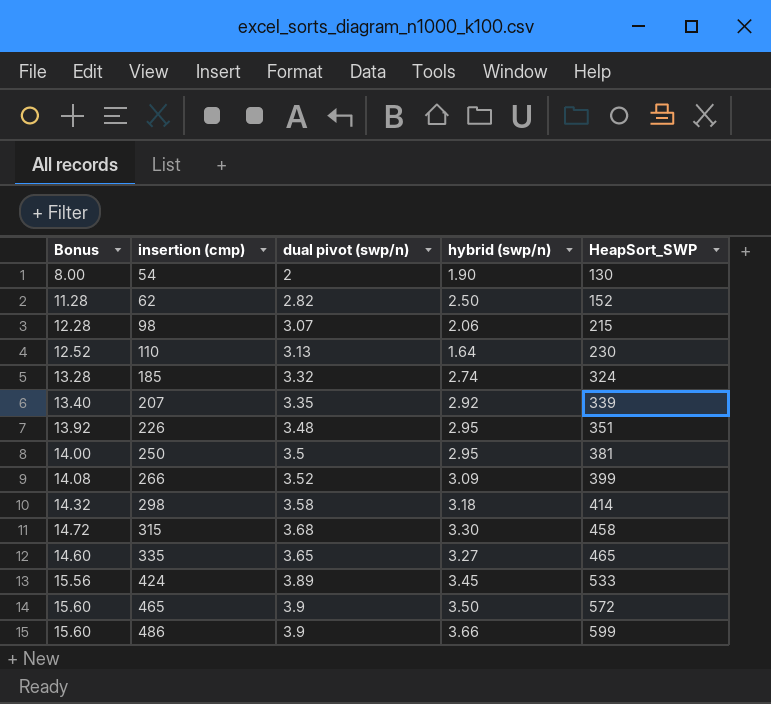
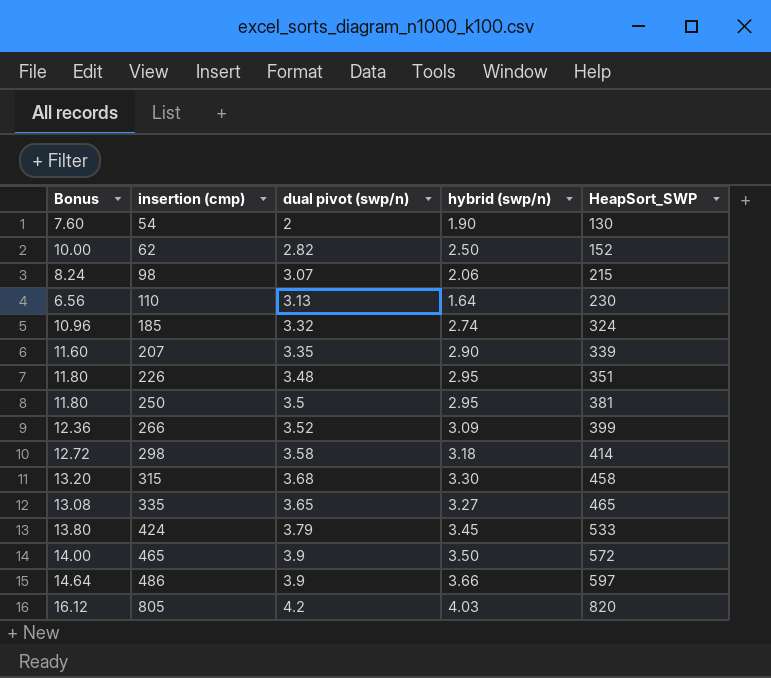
column Bonus | formula: [dual pivot (swp/n)] * 4 -> [hybrid (swp/n)] * 4
207 | hybrid (swp/n): 2.92 -> 2.90
424 | dual pivot (swp/n): 3.89 -> 3.79
486 | HeapSort_SWP: 599 -> 597
row 805: none -> 16.12 | 4.2 | 4.03 | 820

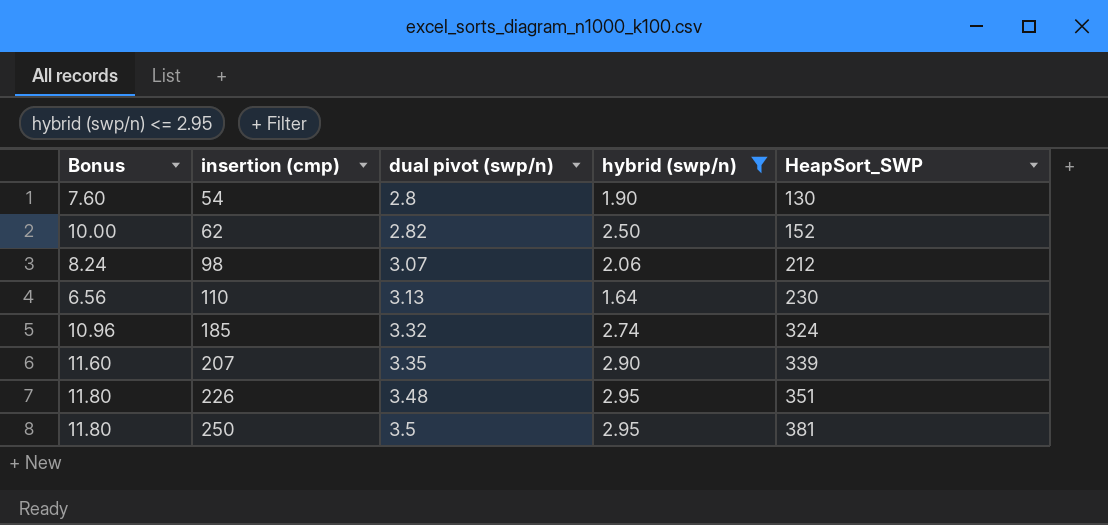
filter: none -> hybrid (swp/n) <= 2.95
54 | dual pivot (swp/n): 2 -> 2.8
98 | HeapSort_SWP: 215 -> 212

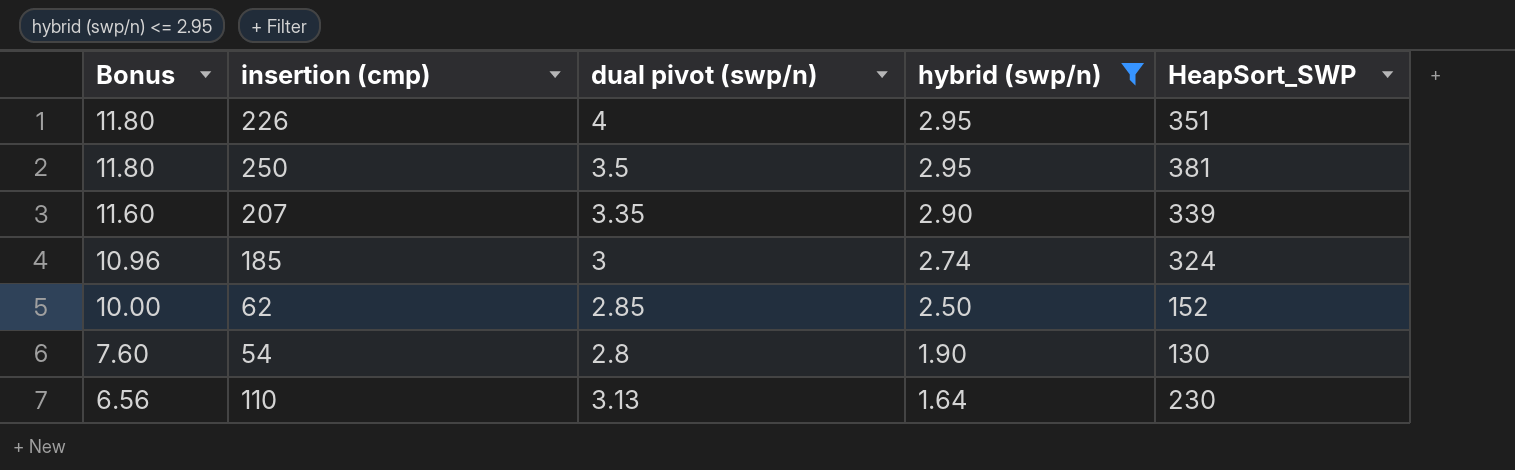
row order: insertion (cmp) ascending -> Bonus descending
row 98: 8.24 | 3.07 | 2.06 | 212 -> none
226 | dual pivot (swp/n): 3.48 -> 4
185 | dual pivot (swp/n): 3.32 -> 3
62 | dual pivot (swp/n): 2.82 -> 2.85

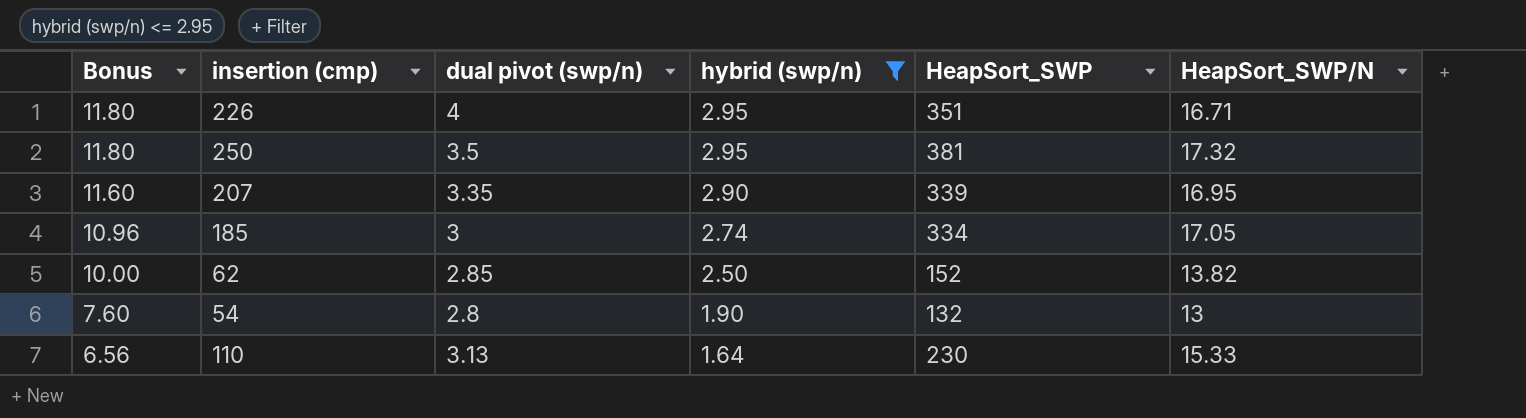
column HeapSort_SWP/N | position: none -> 6
185 | HeapSort_SWP: 324 -> 334
54 | HeapSort_SWP: 130 -> 132

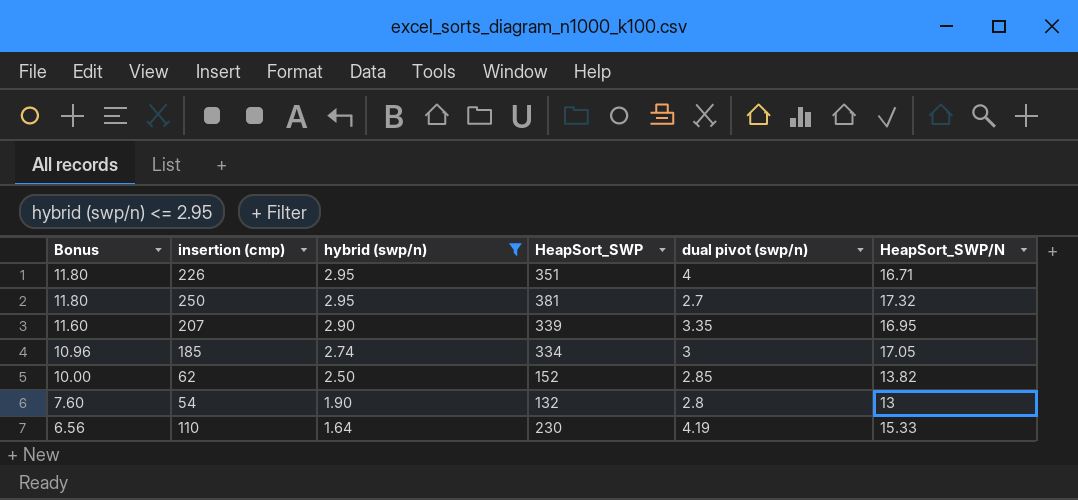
column dual pivot (swp/n) | position: 3 -> 5
250 | dual pivot (swp/n): 3.5 -> 2.7
110 | dual pivot (swp/n): 3.13 -> 4.19

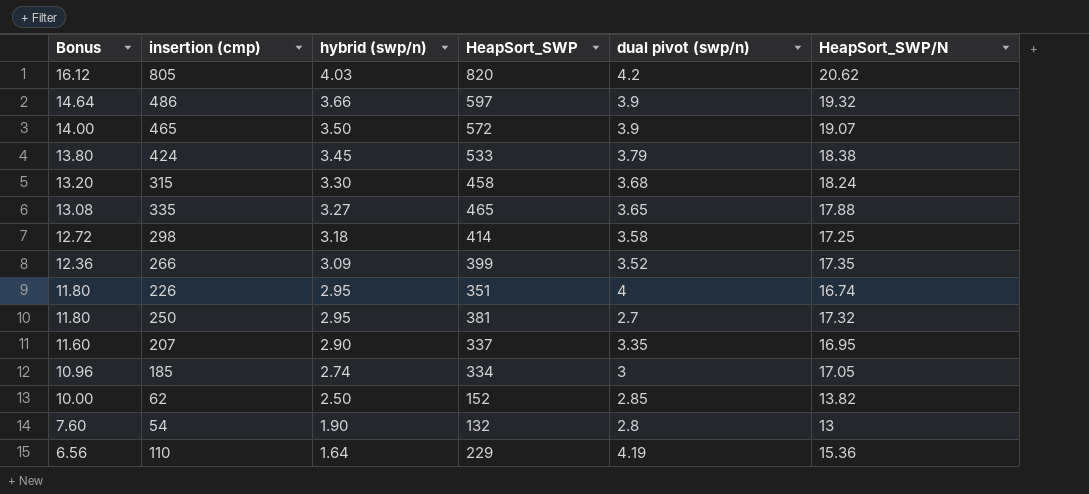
filter: hybrid (swp/n) <= 2.95 -> none
226 | HeapSort_SWP/N: 16.71 -> 16.74
207 | HeapSort_SWP: 339 -> 337
110 | HeapSort_SWP: 230 -> 229
110 | HeapSort_SWP/N: 15.33 -> 15.36

